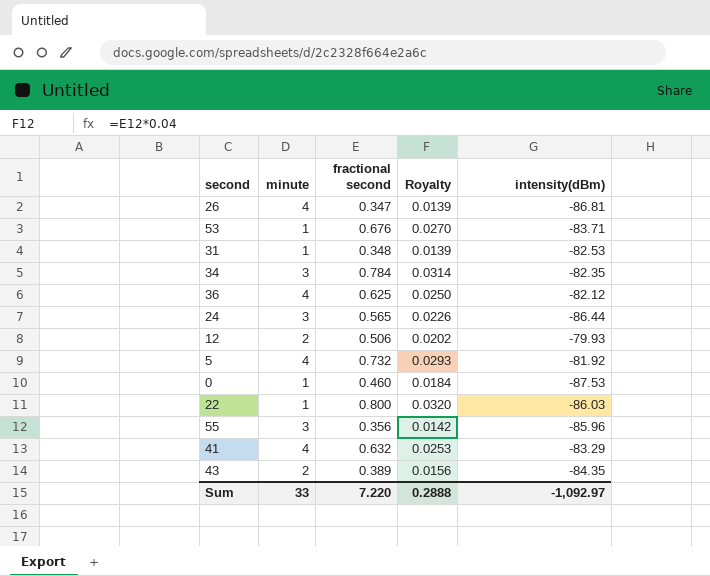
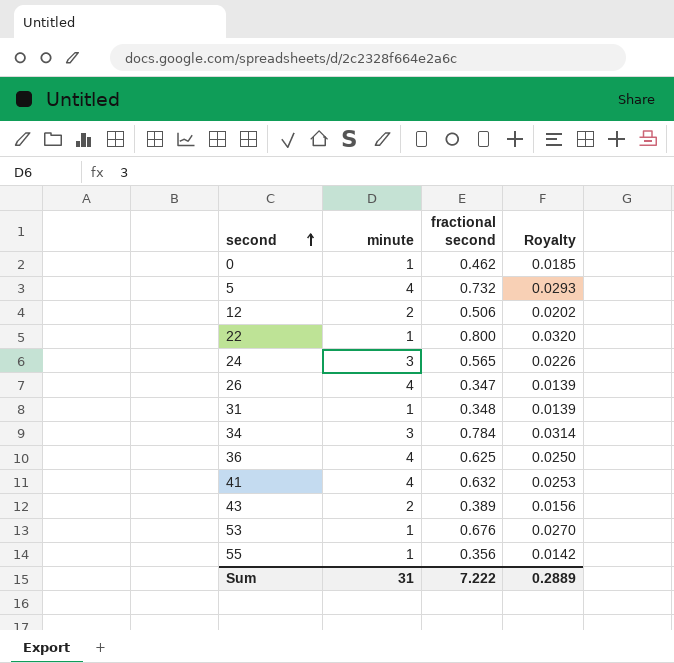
row order: none -> second ascending
column intensity(dBm) | position: 5 -> none
0 | fractional second: 0.460 -> 0.462
0 | Royalty: 0.0184 -> 0.0185
55 | minute: 3 -> 1
Sum | minute: 33 -> 31
Sum | fractional second: 7.220 -> 7.222
Sum | Royalty: 0.2888 -> 0.2889

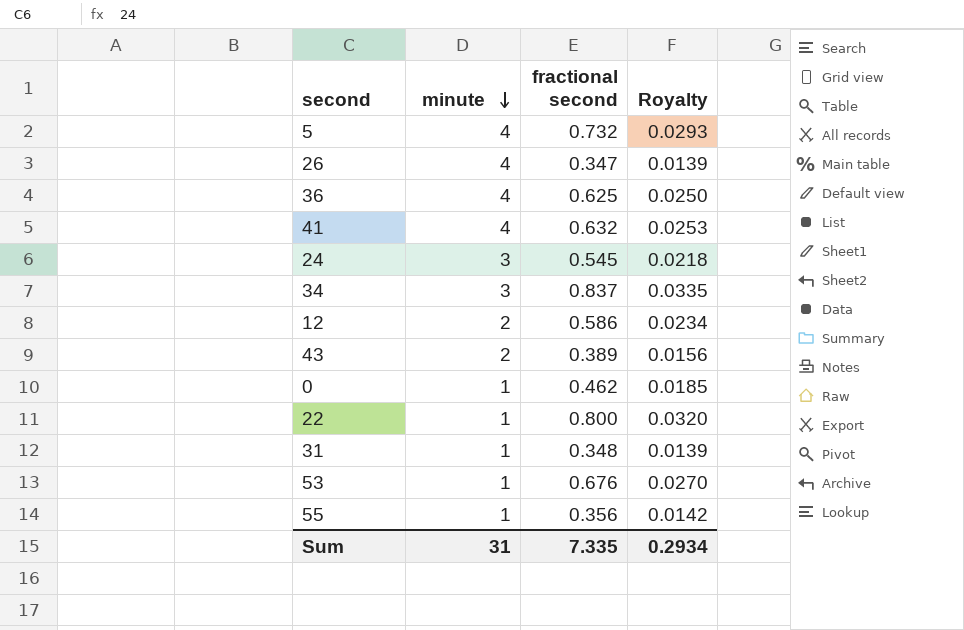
row order: second ascending -> minute descending
24 | fractional second: 0.565 -> 0.545
24 | Royalty: 0.0226 -> 0.0218
34 | fractional second: 0.784 -> 0.837
34 | Royalty: 0.0314 -> 0.0335
12 | fractional second: 0.506 -> 0.586
12 | Royalty: 0.0202 -> 0.0234
Sum | fractional second: 7.222 -> 7.335
Sum | Royalty: 0.2889 -> 0.2934

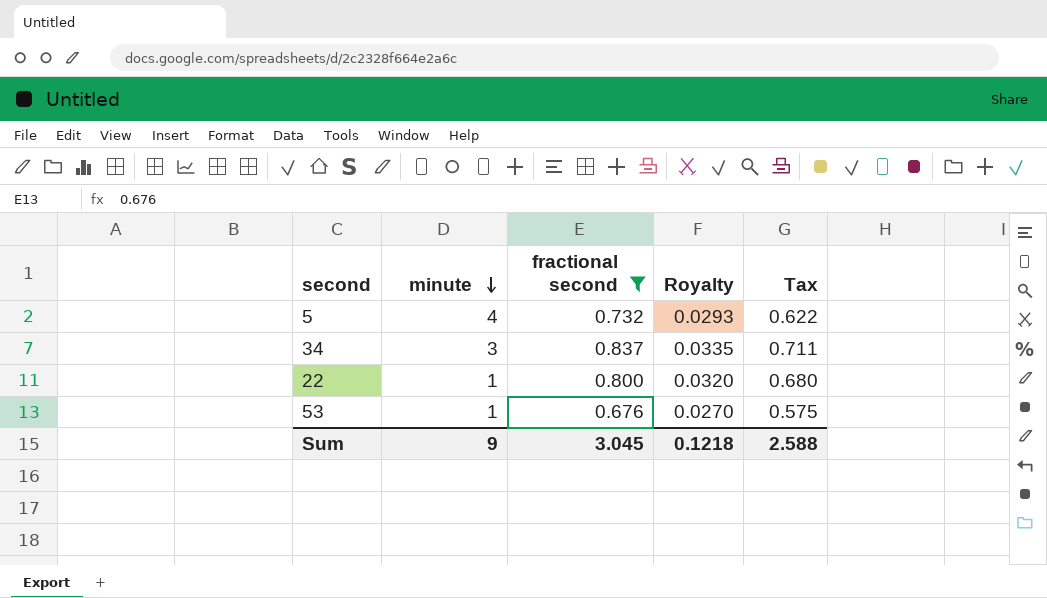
filter: none -> fractional second >= 0.676
column Tax | formula: none -> [fractional second] * 0.85
Sum | minute: 31 -> 9
Sum | fractional second: 7.335 -> 3.045
Sum | Royalty: 0.2934 -> 0.1218

